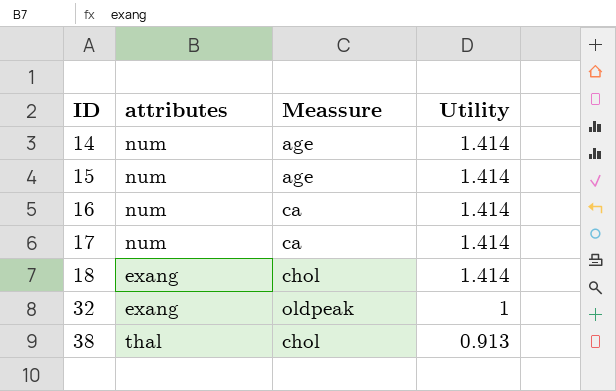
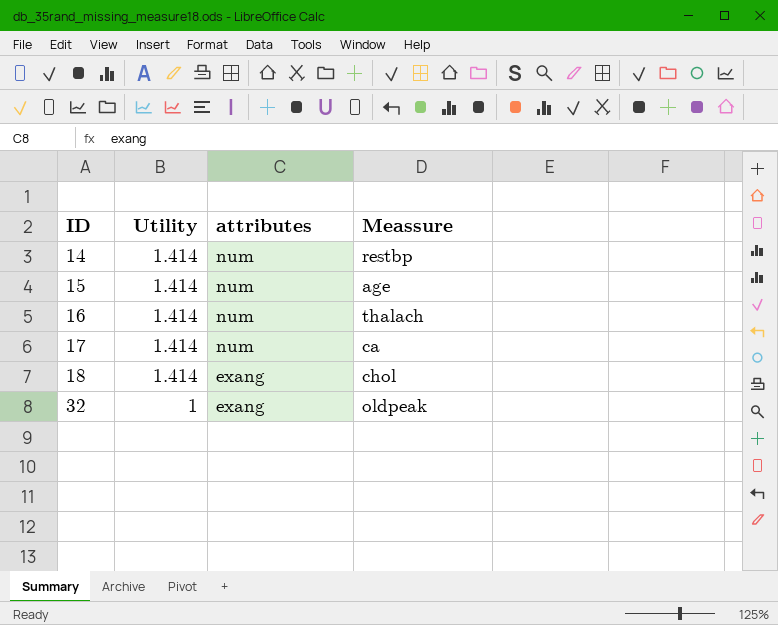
column Utility | position: 4 -> 2
row 38: thal | chol | 0.913 -> none
14 | Meassure: age -> restbp
16 | Meassure: ca -> thalach

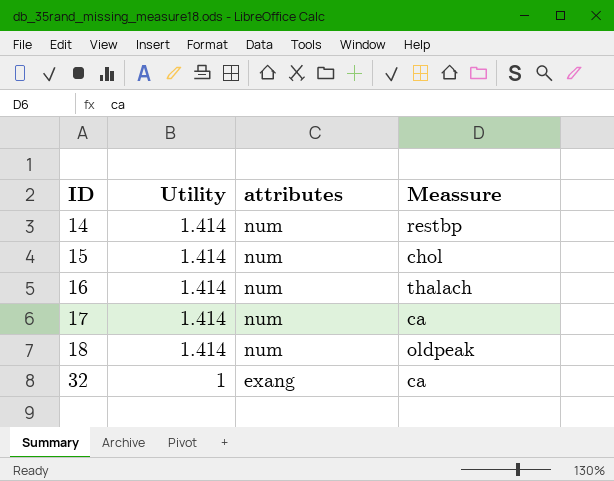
15 | Meassure: age -> chol
18 | attributes: exang -> num
18 | Meassure: chol -> oldpeak
32 | Meassure: oldpeak -> ca

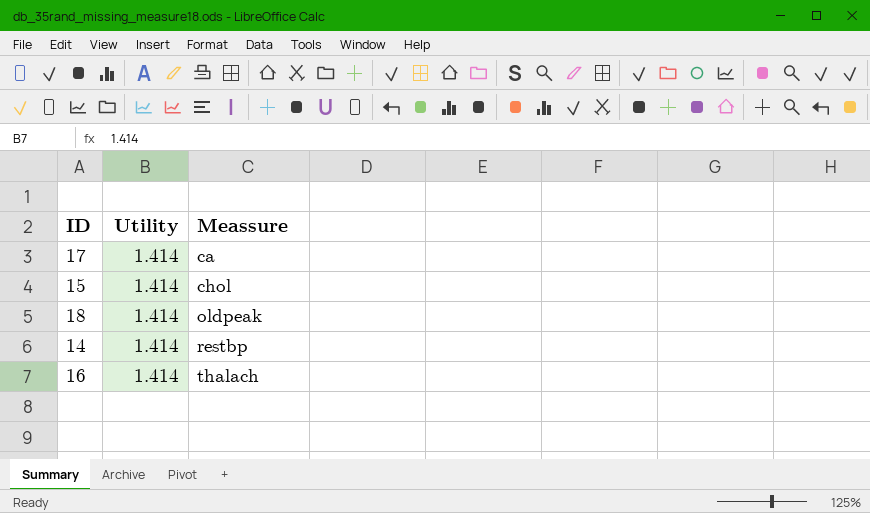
row order: ID ascending -> Meassure ascending
column attributes | position: 3 -> none
row 32: 1 | exang | ca -> none

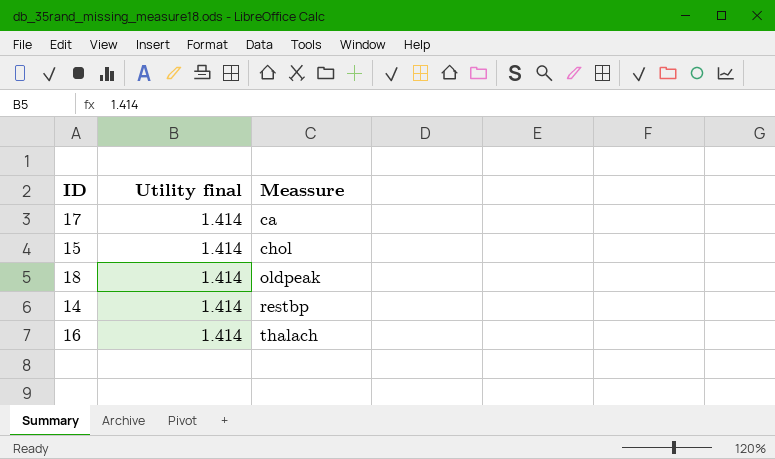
column name: Utility -> Utility final

